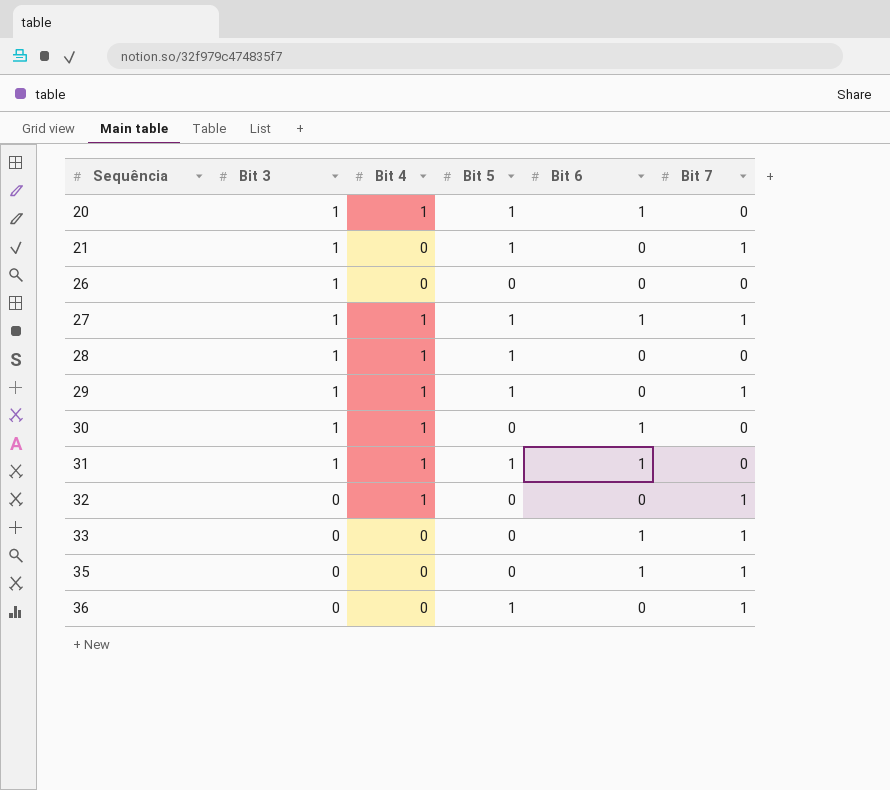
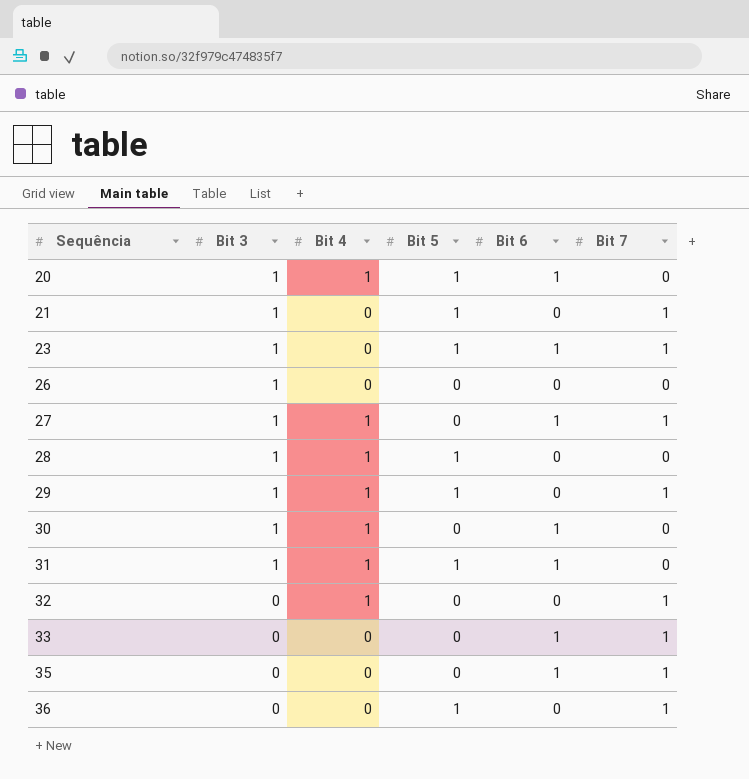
row 23: none -> 1 | 0 | 1 | 1 | 1
27 | Bit 5: 1 -> 0

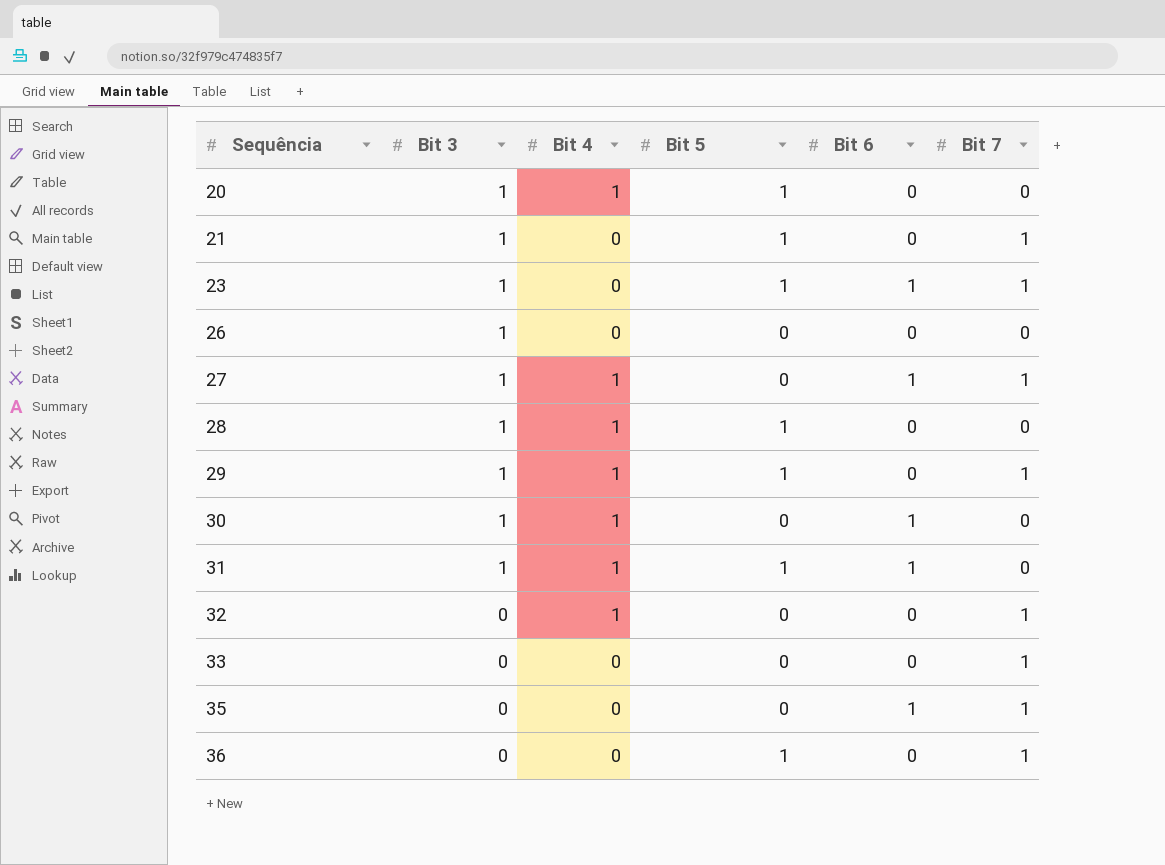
20 | Bit 6: 1 -> 0
33 | Bit 6: 1 -> 0

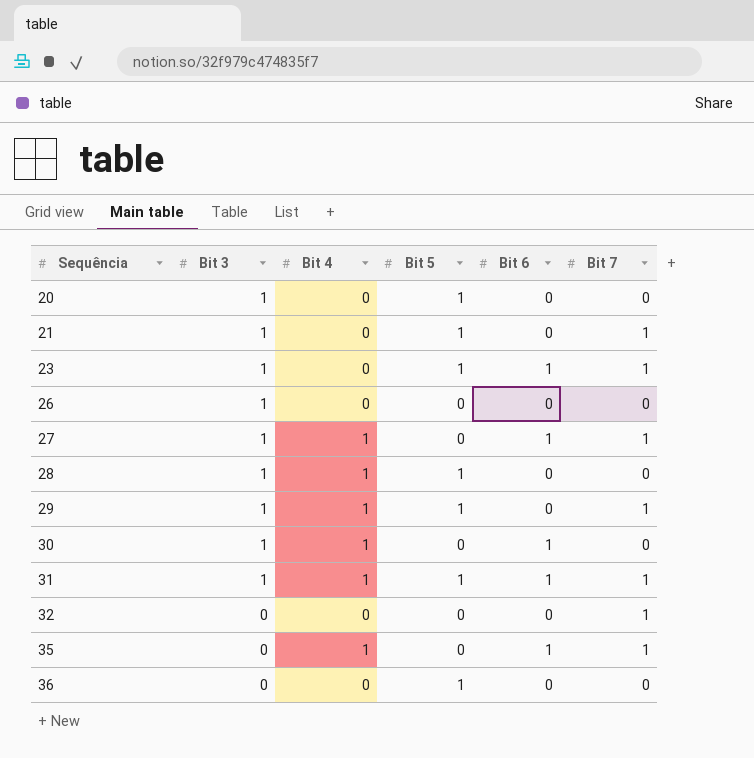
row 33: 0 | 0 | 0 | 0 | 1 -> none
20 | Bit 4: 1 -> 0
31 | Bit 7: 0 -> 1
32 | Bit 4: 1 -> 0
35 | Bit 4: 0 -> 1
36 | Bit 7: 1 -> 0

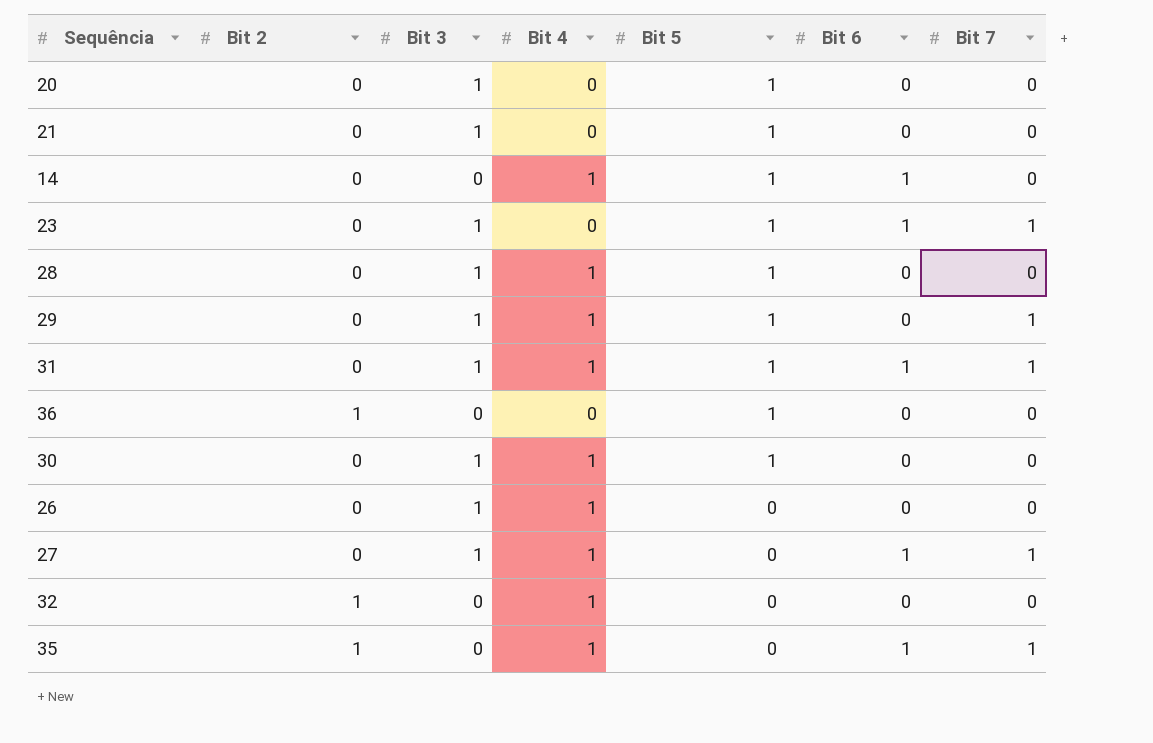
row order: Sequência ascending -> Bit 5 descending
column Bit 2 | position: none -> 2
21 | Bit 7: 1 -> 0
row 14: none -> 0 | 0 | 1 | 1 | 1 | 0
30 | Bit 5: 0 -> 1
30 | Bit 6: 1 -> 0
26 | Bit 4: 0 -> 1
32 | Bit 4: 0 -> 1
32 | Bit 7: 1 -> 0

